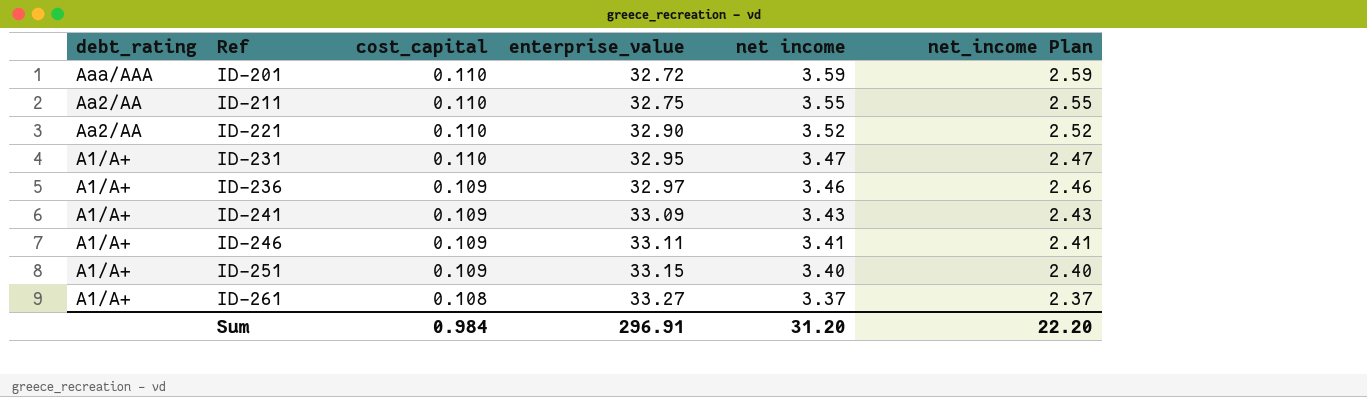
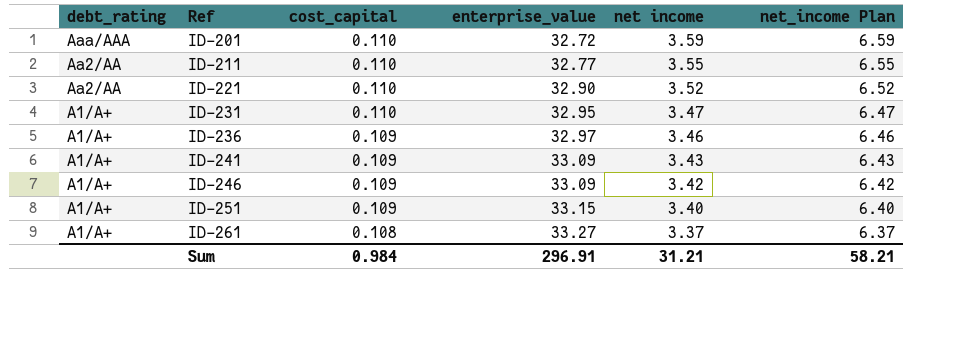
column net_income Plan | formula: [net income] - 1 -> [net income] + 3
ID-211 | enterprise_value: 32.75 -> 32.77
ID-246 | enterprise_value: 33.11 -> 33.09
ID-246 | net income: 3.41 -> 3.42
Sum | net income: 31.20 -> 31.21
Sum | net_income Plan: 22.20 -> 58.21

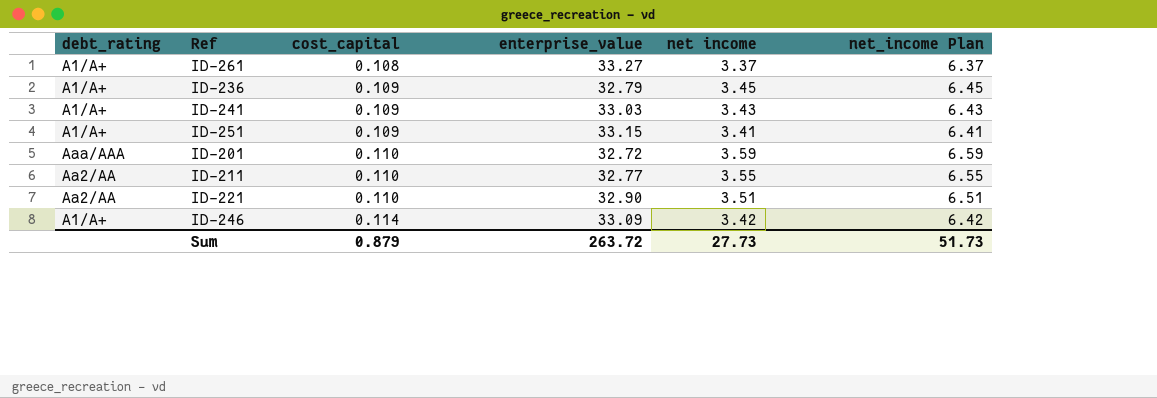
row order: debt_rating descending -> cost_capital ascending
row ID-231: A1/A+ | 0.110 | 32.95 | 3.47 | 6.47 -> none
ID-236 | enterprise_value: 32.97 -> 32.79
ID-236 | net income: 3.46 -> 3.45
ID-236 | net_income Plan: 6.46 -> 6.45
ID-241 | enterprise_value: 33.09 -> 33.03
ID-251 | net income: 3.40 -> 3.41
ID-251 | net_income Plan: 6.40 -> 6.41
ID-221 | net income: 3.52 -> 3.51
ID-221 | net_income Plan: 6.52 -> 6.51
ID-246 | cost_capital: 0.109 -> 0.114
Sum | cost_capital: 0.984 -> 0.879
Sum | enterprise_value: 296.91 -> 263.72
Sum | net income: 31.21 -> 27.73
Sum | net_income Plan: 58.21 -> 51.73

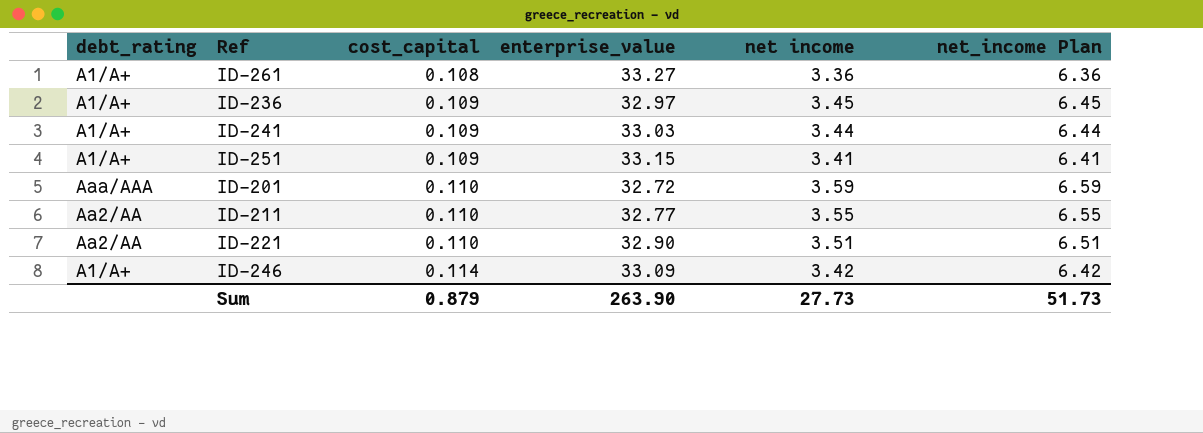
ID-261 | net income: 3.37 -> 3.36
ID-261 | net_income Plan: 6.37 -> 6.36
ID-236 | enterprise_value: 32.79 -> 32.97
ID-241 | net income: 3.43 -> 3.44
ID-241 | net_income Plan: 6.43 -> 6.44
Sum | enterprise_value: 263.72 -> 263.90

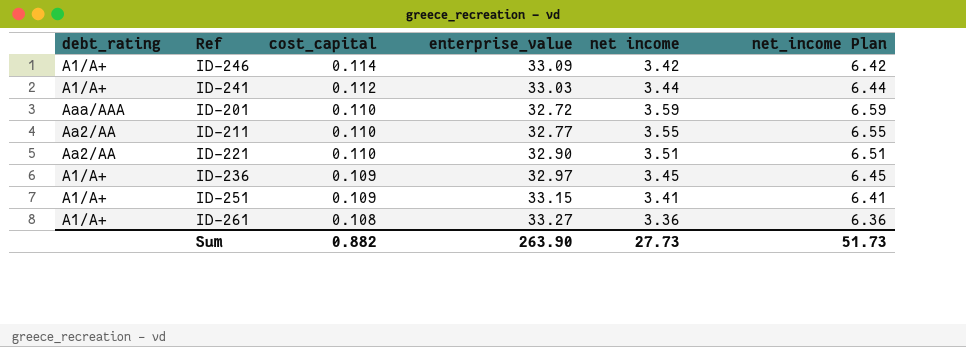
row order: cost_capital ascending -> cost_capital descending
ID-241 | cost_capital: 0.109 -> 0.112
Sum | cost_capital: 0.879 -> 0.882

